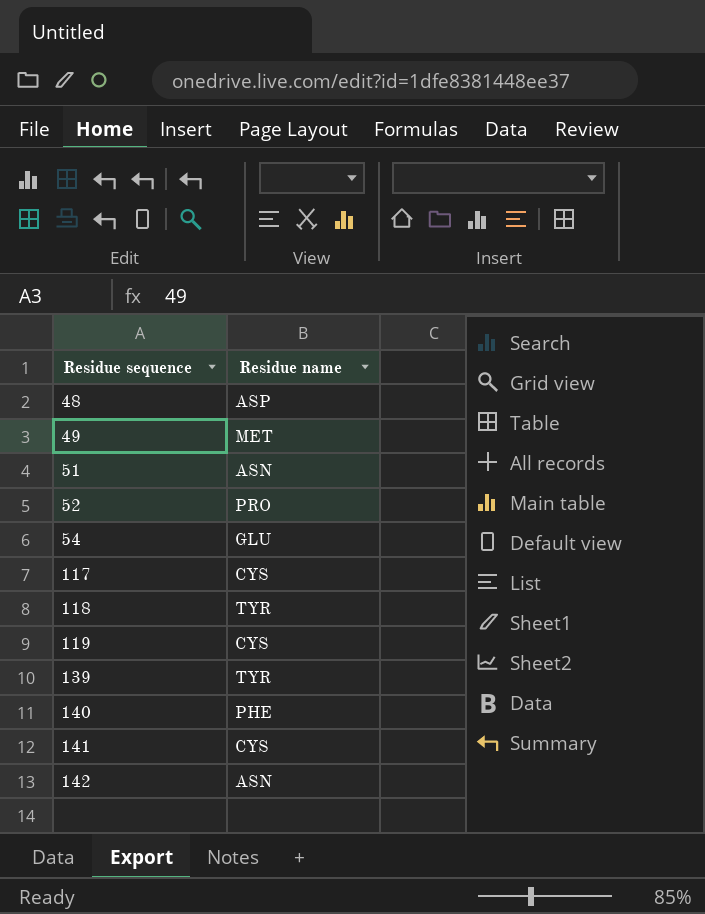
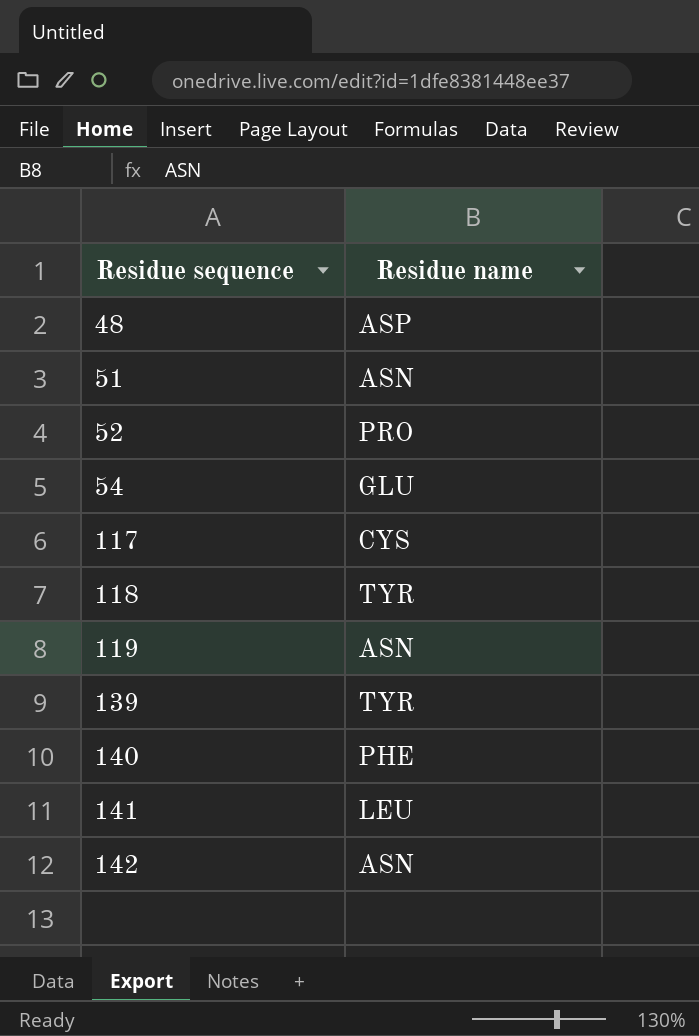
row 49: MET -> none
119 | Residue name: CYS -> ASN
141 | Residue name: CYS -> LEU

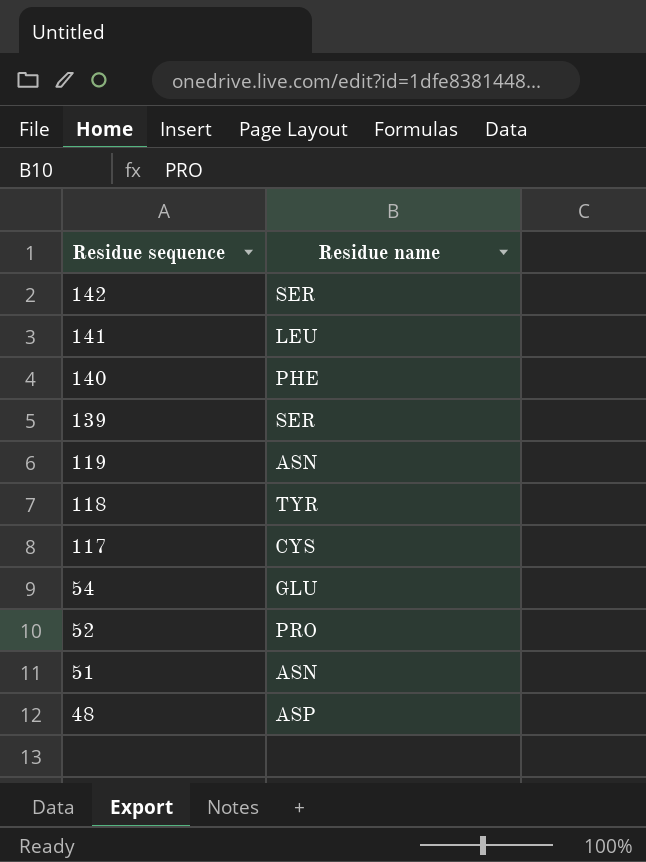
row order: Residue sequence ascending -> Residue sequence descending
142 | Residue name: ASN -> SER
139 | Residue name: TYR -> SER

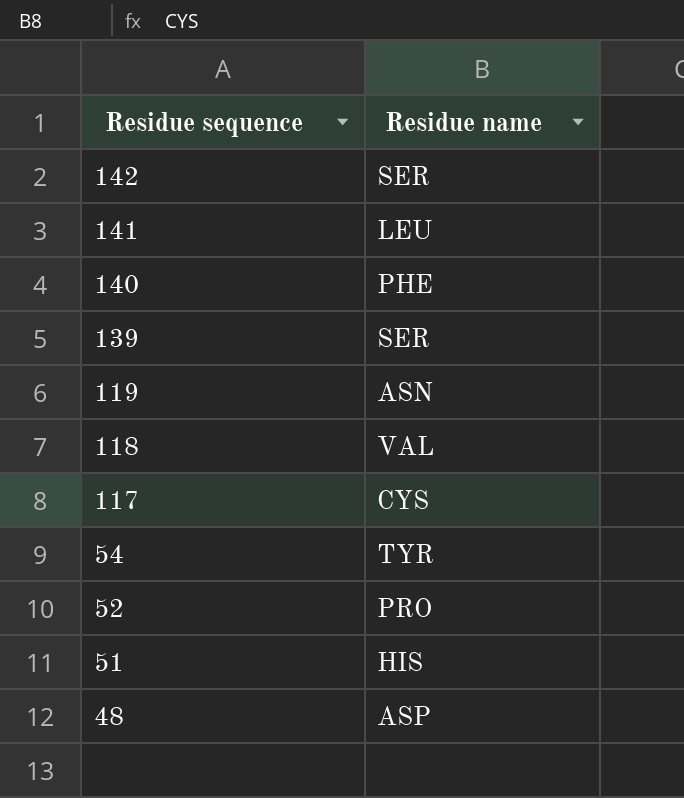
118 | Residue name: TYR -> VAL
54 | Residue name: GLU -> TYR
51 | Residue name: ASN -> HIS

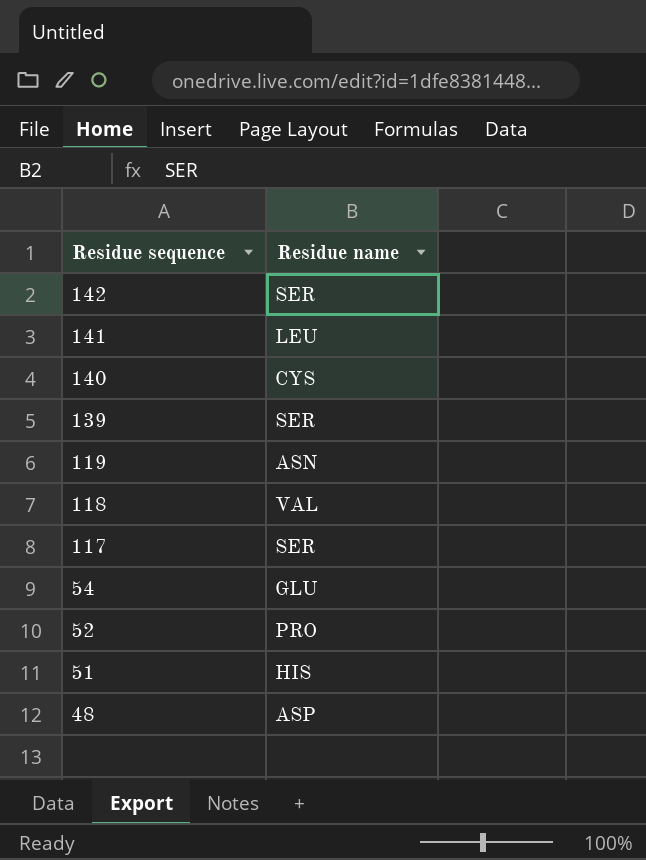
140 | Residue name: PHE -> CYS
117 | Residue name: CYS -> SER
54 | Residue name: TYR -> GLU

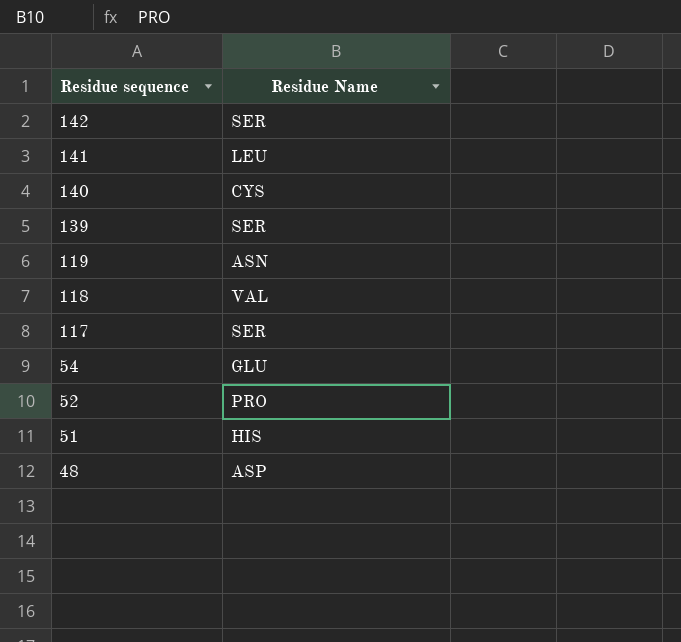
column name: Residue name -> Residue Name

